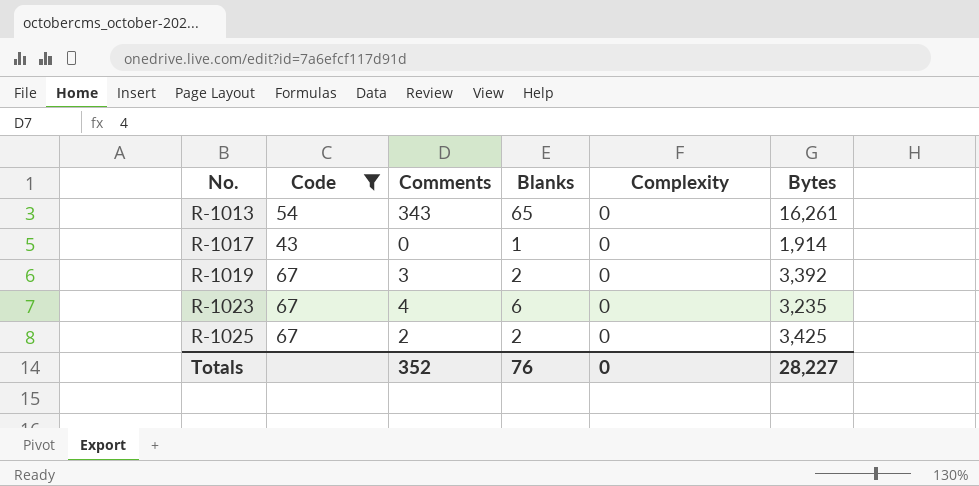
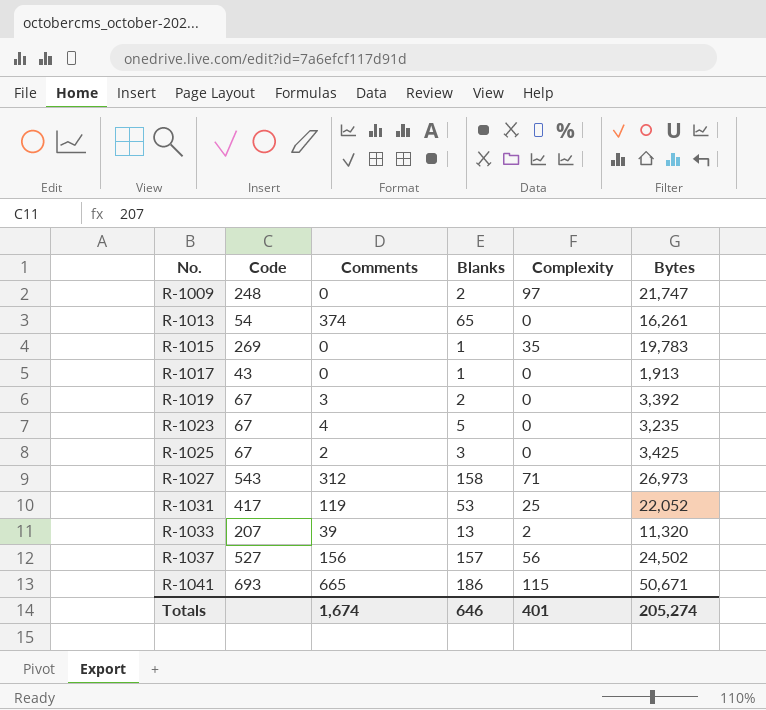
filter: Code <= 67 -> none
R-1013 | Comments: 343 -> 374
R-1017 | Bytes: 1,914 -> 1,913
R-1023 | Blanks: 6 -> 5
R-1025 | Blanks: 2 -> 3
Totals | Comments: 352 -> 1,674
Totals | Blanks: 76 -> 646
Totals | Complexity: 0 -> 401
Totals | Bytes: 28,227 -> 205,274

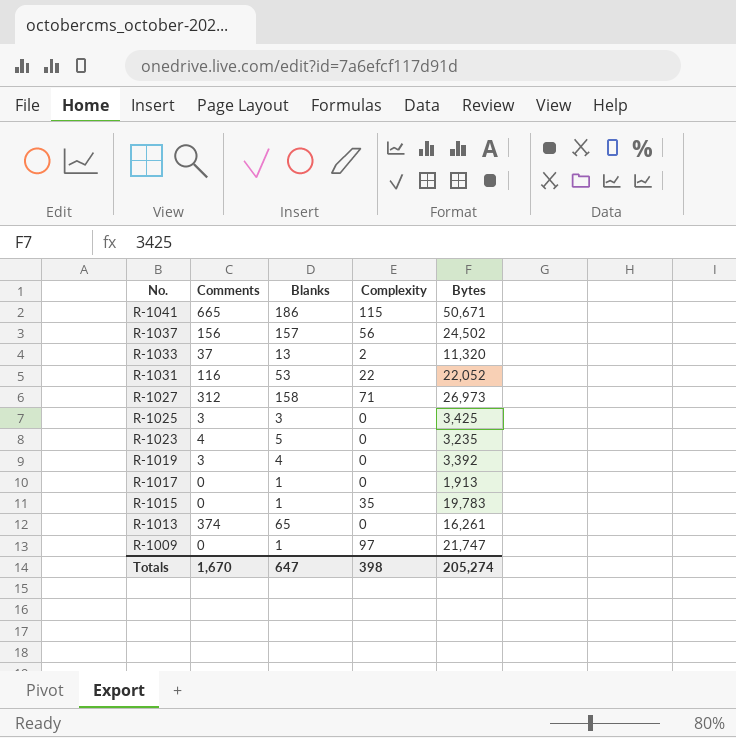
row order: No. ascending -> No. descending
column Code | position: 2 -> none
R-1033 | Comments: 39 -> 37
R-1031 | Comments: 119 -> 116
R-1031 | Complexity: 25 -> 22
R-1025 | Comments: 2 -> 3
R-1019 | Blanks: 2 -> 4
R-1009 | Blanks: 2 -> 1
Totals | Comments: 1,674 -> 1,670
Totals | Blanks: 646 -> 647
Totals | Complexity: 401 -> 398

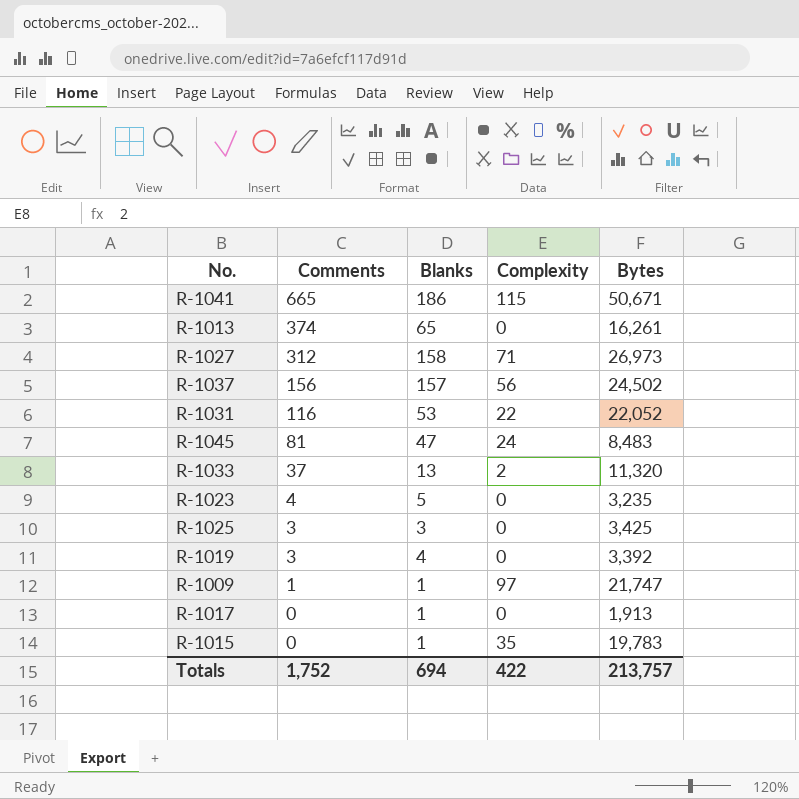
row order: No. descending -> Comments descending
row R-1045: none -> 81 | 47 | 24 | 8,483
R-1009 | Comments: 0 -> 1
Totals | Comments: 1,670 -> 1,752
Totals | Blanks: 647 -> 694
Totals | Complexity: 398 -> 422
Totals | Bytes: 205,274 -> 213,757

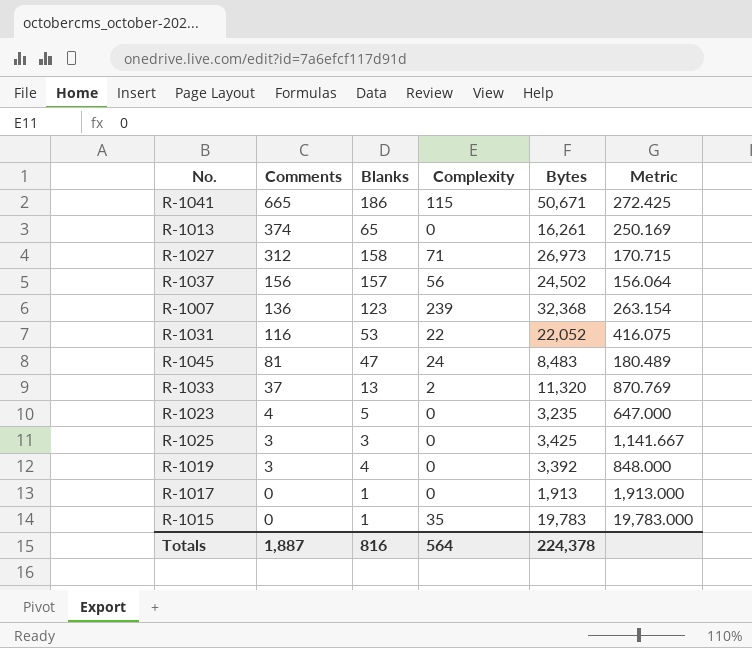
column Metric | formula: none -> [Bytes] / [Blanks]
row R-1009: 1 | 1 | 97 | 21,747 -> none
row R-1007: none -> 136 | 123 | 239 | 32,368 | 263.154
Totals | Comments: 1,752 -> 1,887
Totals | Blanks: 694 -> 816
Totals | Complexity: 422 -> 564
Totals | Bytes: 213,757 -> 224,378

